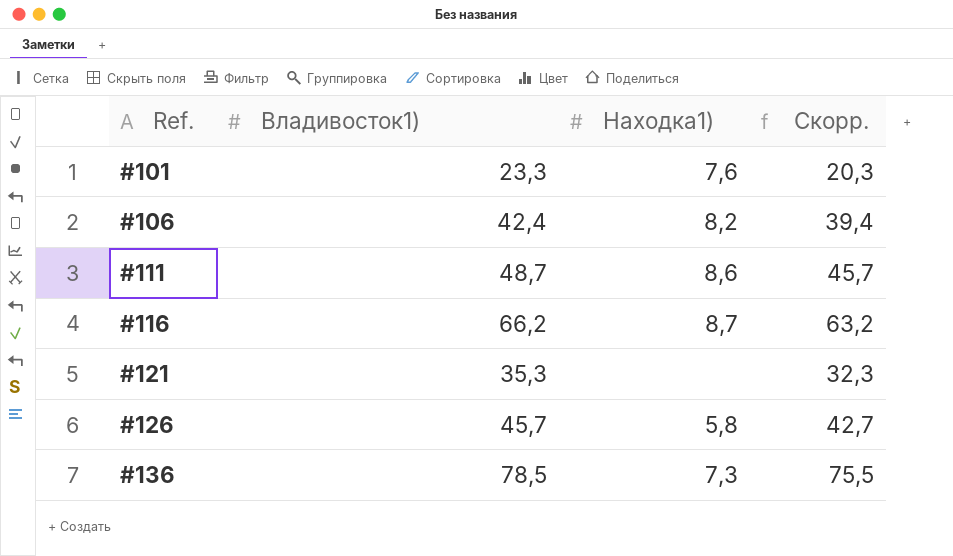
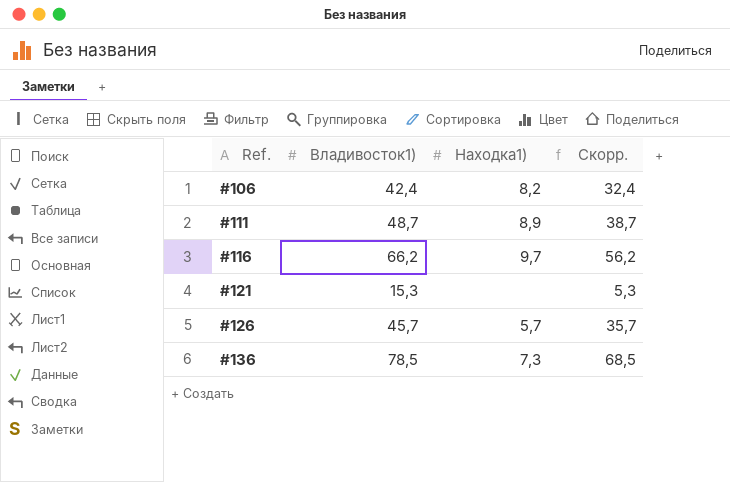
column Скорр. | formula: [Владивосток1)] - 3 -> [Владивосток1)] - 10
row #101: 23,3 | 7,6 | 20,3 -> none
#111 | Находка1): 8,6 -> 8,9
#116 | Находка1): 8,7 -> 9,7
#121 | Владивосток1): 35,3 -> 15,3
#126 | Находка1): 5,8 -> 5,7

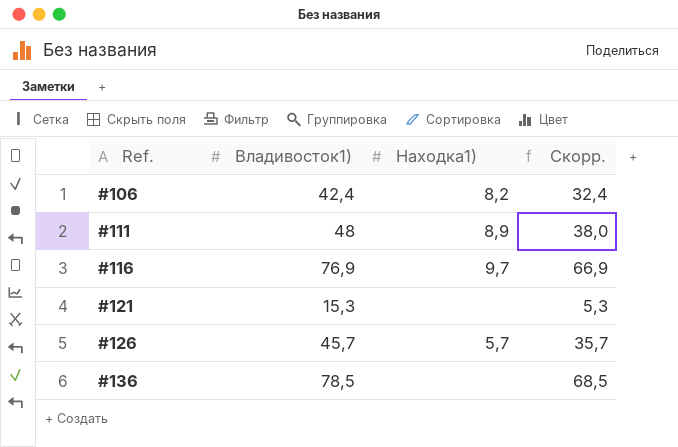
#111 | Владивосток1): 48,7 -> 48
#111 | Скорр.: 38,7 -> 38,0
#116 | Владивосток1): 66,2 -> 76,9
#116 | Скорр.: 56,2 -> 66,9
#136 | Находка1): 7,3 -> none

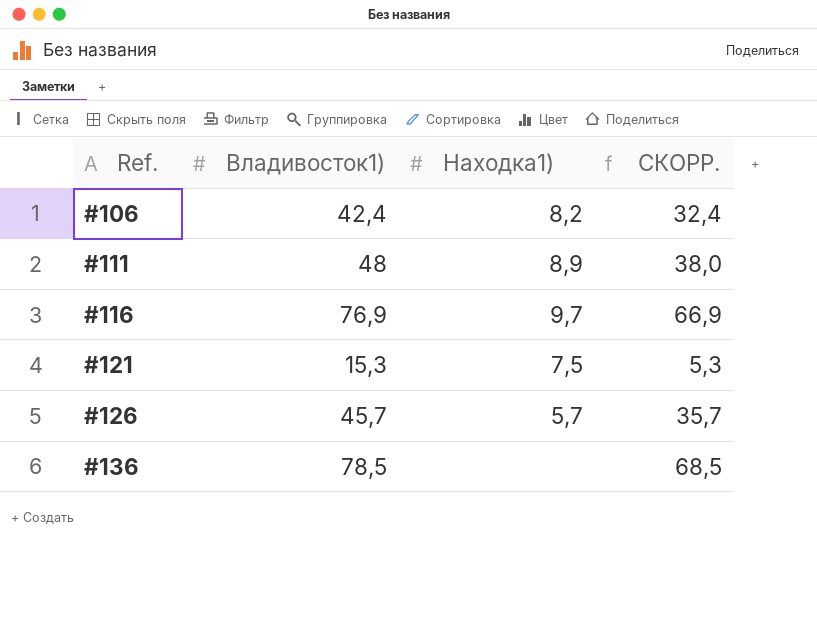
column name: Скорр. -> СКОРР.
#121 | Находка1): none -> 7,5

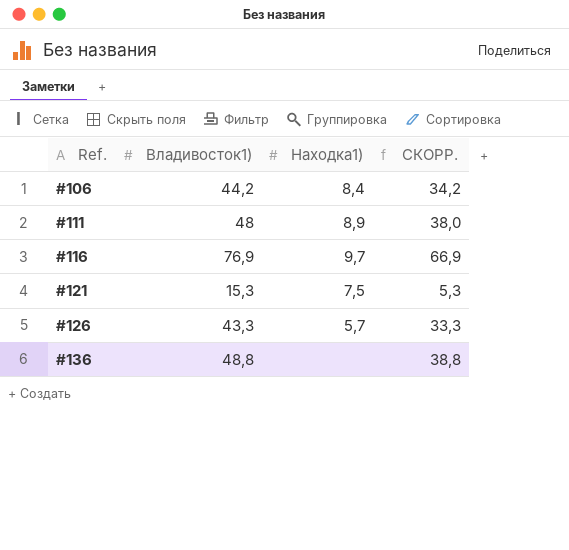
#106 | Владивосток1): 42,4 -> 44,2
#106 | Находка1): 8,2 -> 8,4
#106 | СКОРР.: 32,4 -> 34,2
#126 | Владивосток1): 45,7 -> 43,3
#126 | СКОРР.: 35,7 -> 33,3
#136 | Владивосток1): 78,5 -> 48,8
#136 | СКОРР.: 68,5 -> 38,8

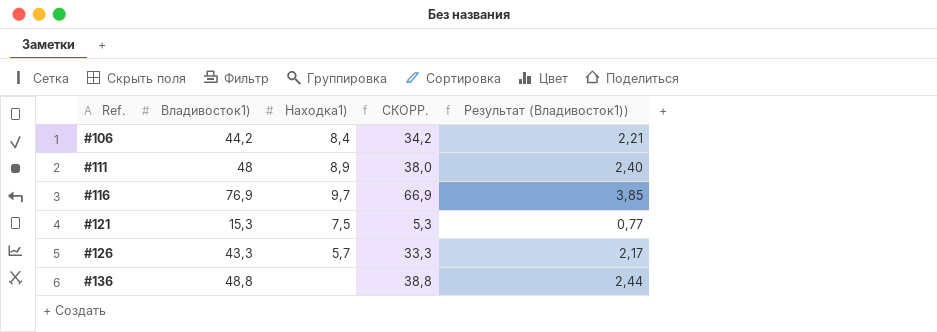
column Результат (Владивосток1)) | formula: none -> [Владивосток1)] * 0,05

